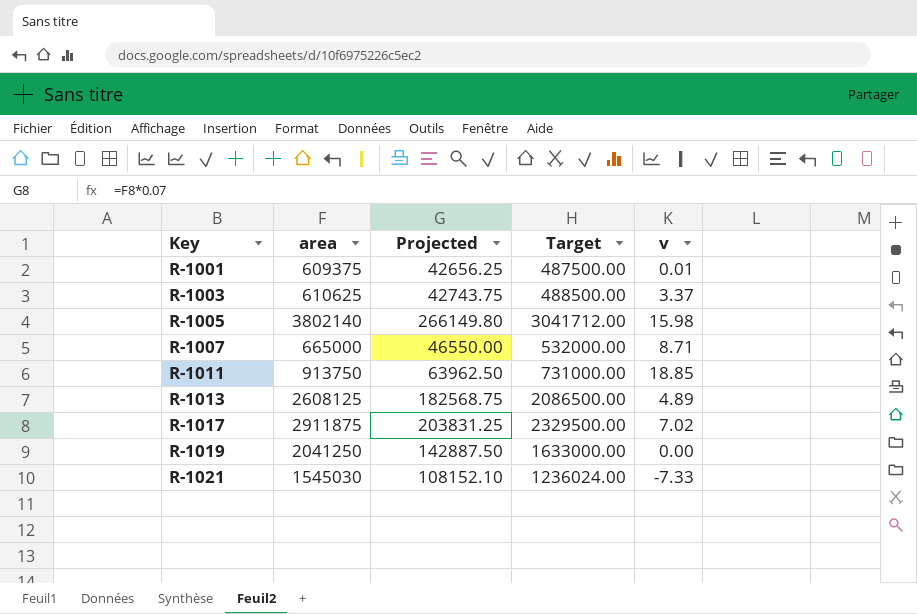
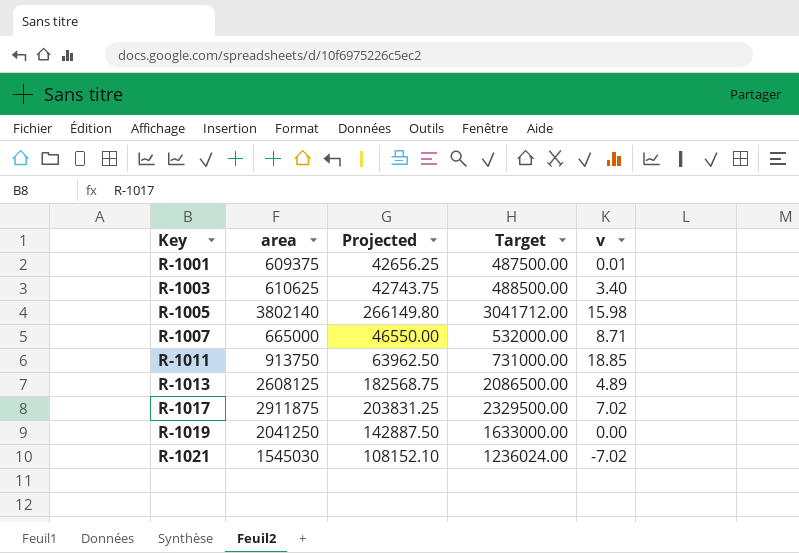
R-1003 | v: 3.37 -> 3.40
R-1021 | v: -7.33 -> -7.02

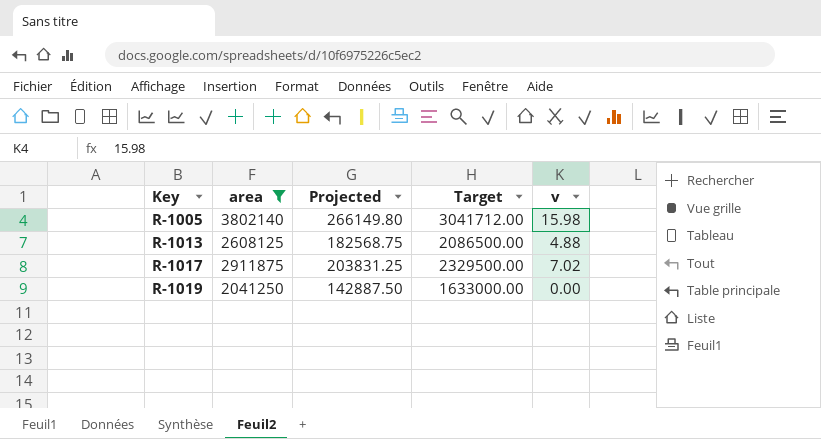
filter: none -> area >= 2041250
R-1013 | v: 4.89 -> 4.88

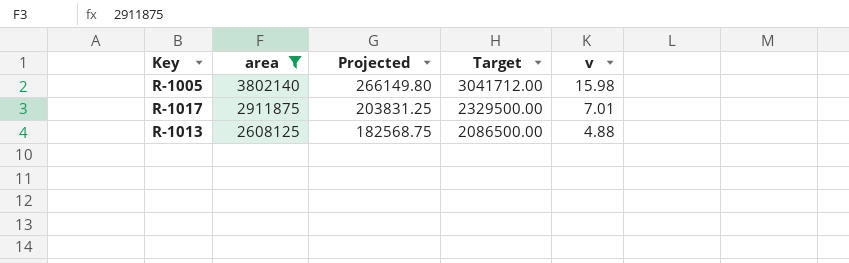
row order: Key ascending -> area descending
row R-1019: 2041250 | 142887.50 | 1633000.00 | 0.00 -> none
R-1017 | v: 7.02 -> 7.01

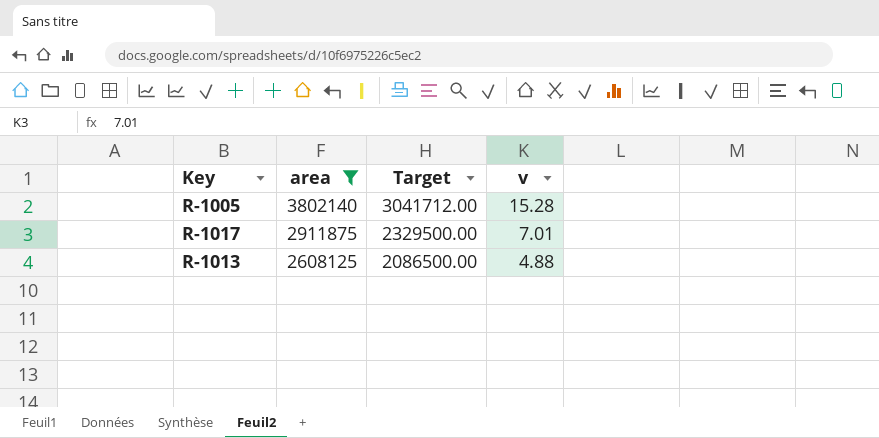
column Projected | formula: [area] * 0.07 -> none
R-1005 | v: 15.98 -> 15.28

